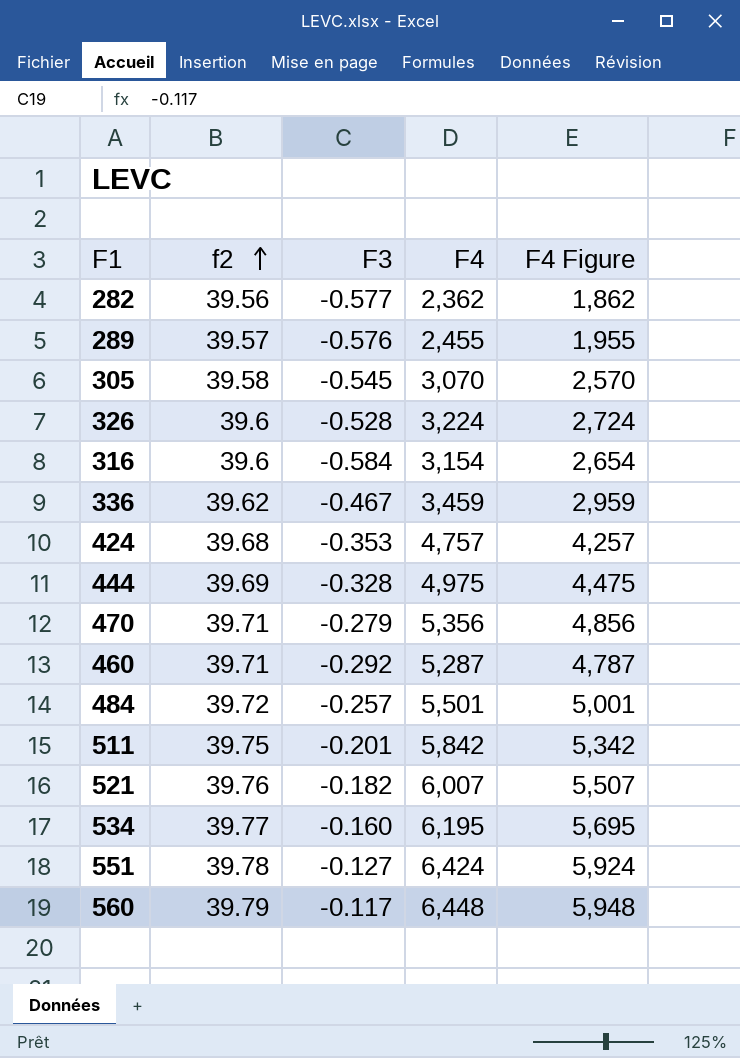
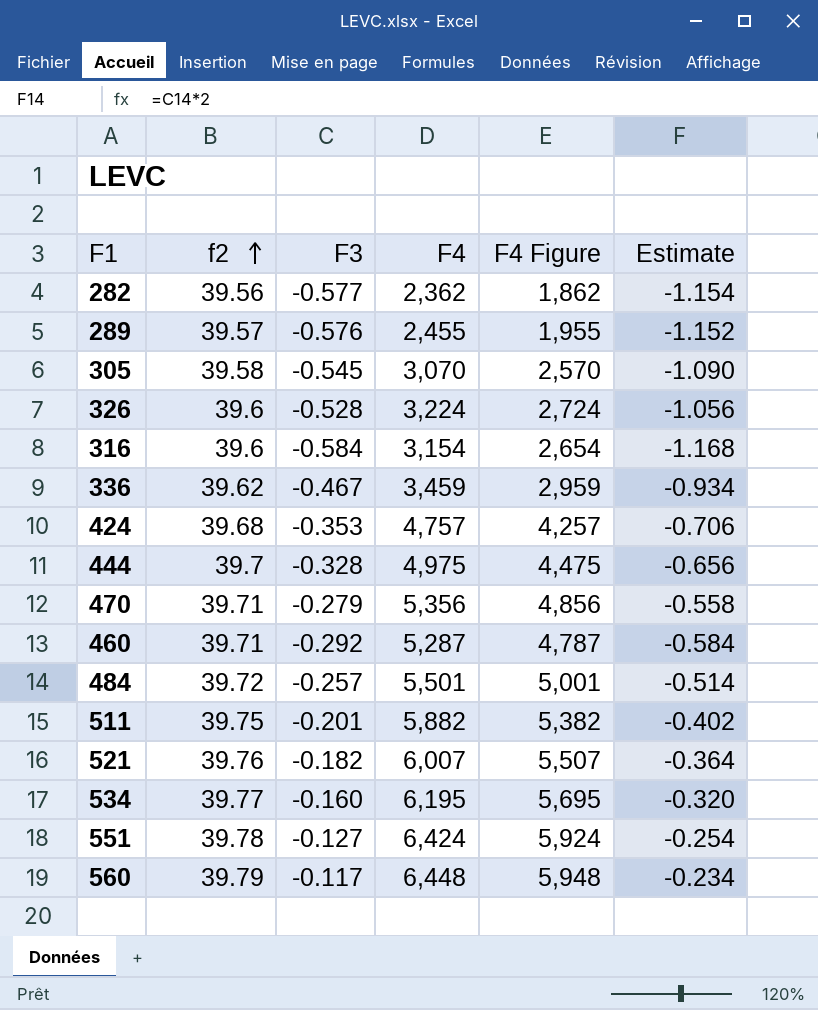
column Estimate | formula: none -> [F3] * 2
444 | f2: 39.69 -> 39.7
511 | F4: 5,842 -> 5,882
511 | F4 Figure: 5,342 -> 5,382

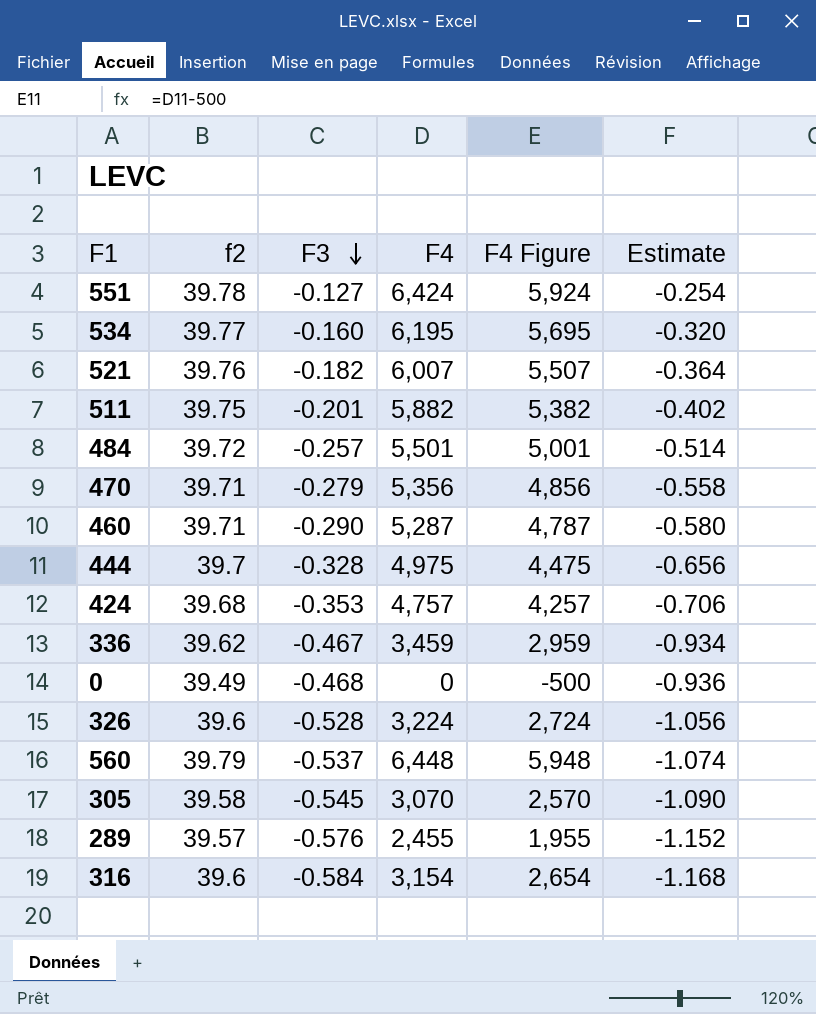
row order: f2 ascending -> F3 descending
row 282: 39.56 | -0.577 | 2,362 | 1,862 | -1.154 -> none
460 | F3: -0.292 -> -0.290
460 | Estimate: -0.584 -> -0.580
row 0: none -> 39.49 | -0.468 | 0 | -500 | -0.936
560 | F3: -0.117 -> -0.537
560 | Estimate: -0.234 -> -1.074

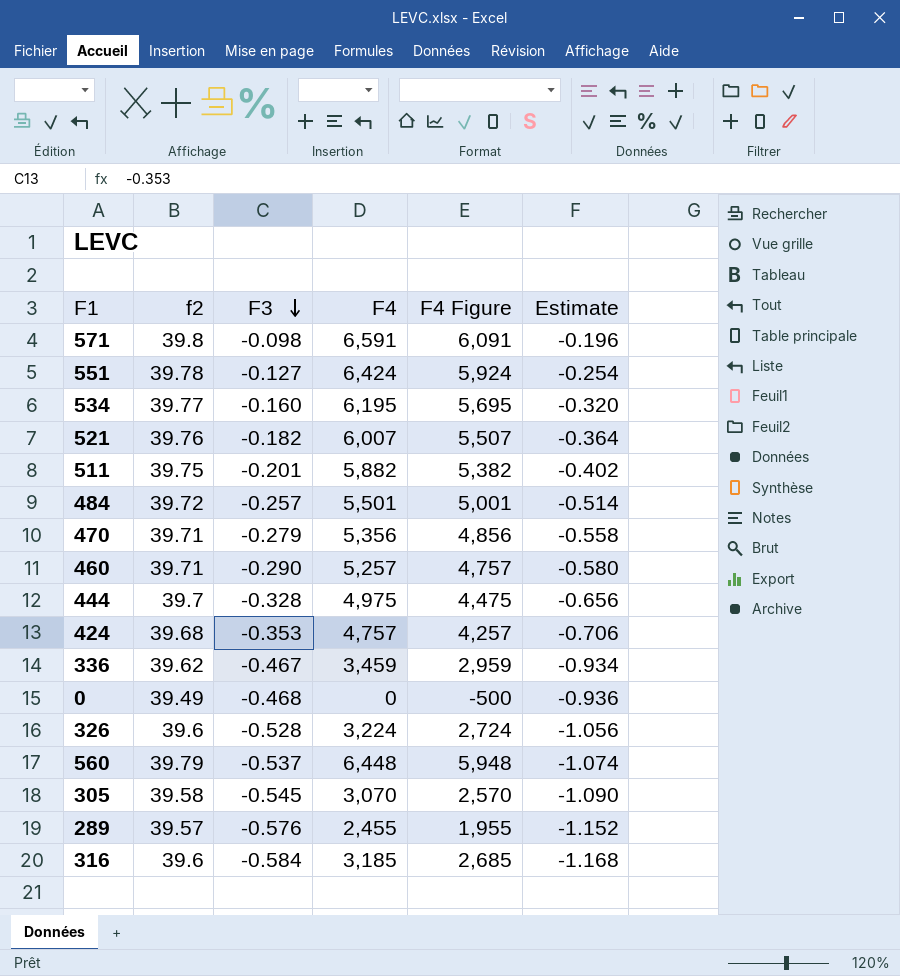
row 571: none -> 39.8 | -0.098 | 6,591 | 6,091 | -0.196
460 | F4: 5,287 -> 5,257
460 | F4 Figure: 4,787 -> 4,757
316 | F4: 3,154 -> 3,185
316 | F4 Figure: 2,654 -> 2,685

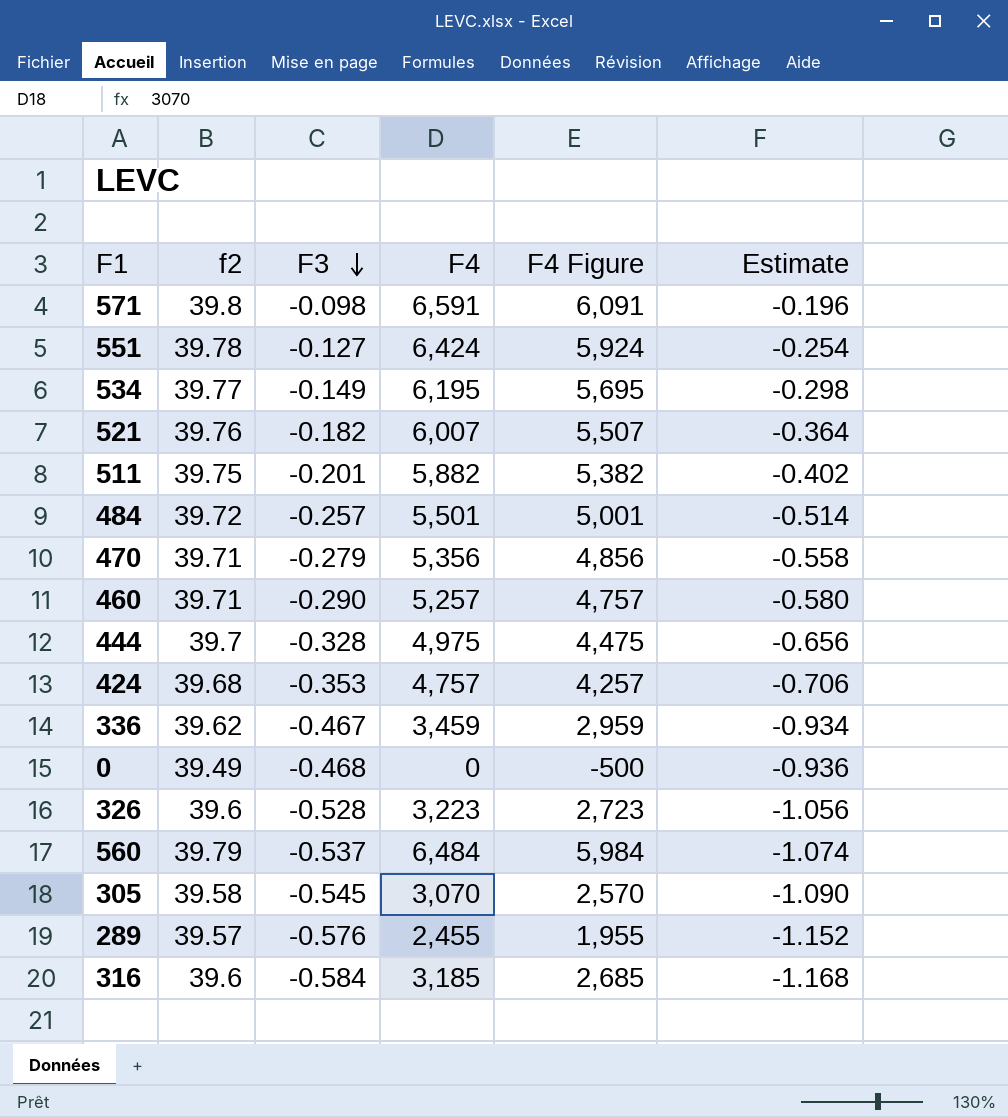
534 | F3: -0.160 -> -0.149
534 | Estimate: -0.320 -> -0.298
326 | F4: 3,224 -> 3,223
326 | F4 Figure: 2,724 -> 2,723
560 | F4: 6,448 -> 6,484
560 | F4 Figure: 5,948 -> 5,984

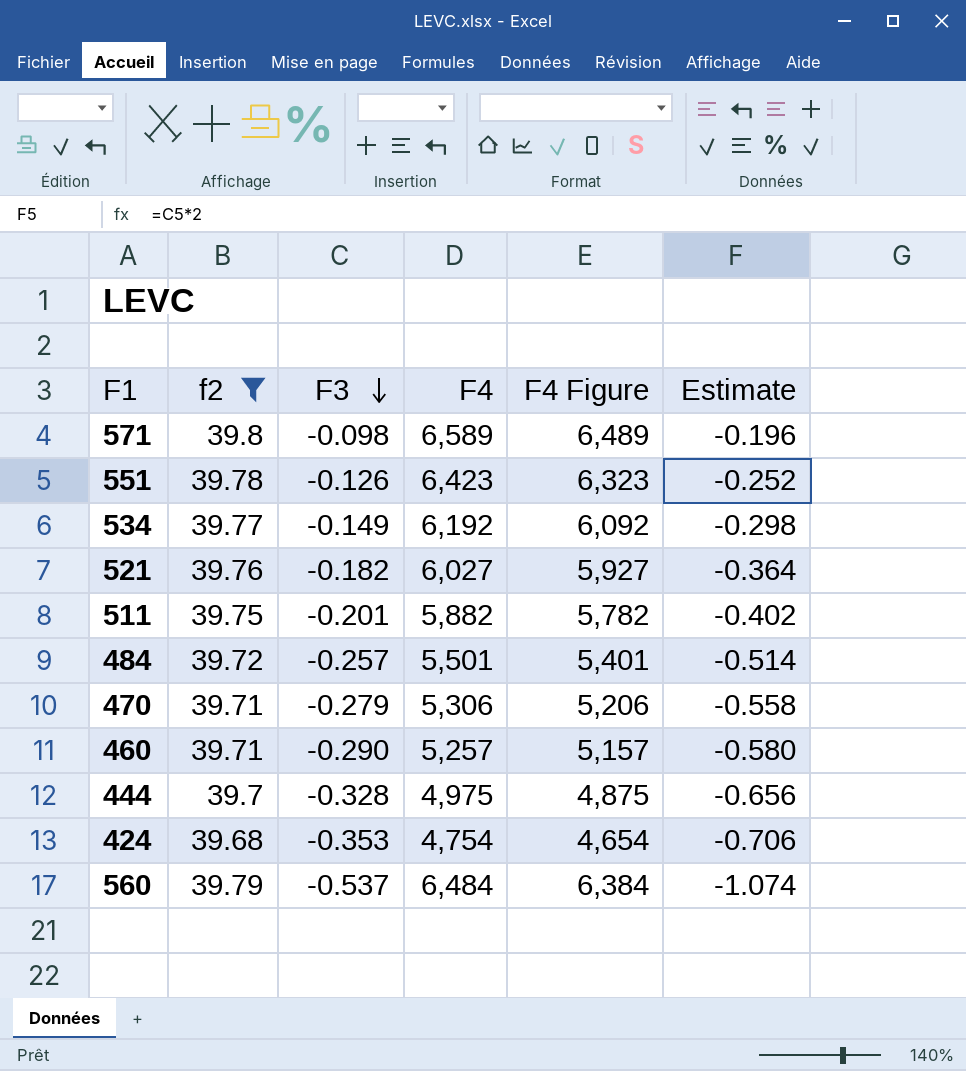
filter: none -> f2 >= 39.68
column F4 Figure | formula: [F4] - 500 -> [F4] - 100
571 | F4: 6,591 -> 6,589
551 | F3: -0.127 -> -0.126
551 | F4: 6,424 -> 6,423
551 | Estimate: -0.254 -> -0.252
534 | F4: 6,195 -> 6,192
521 | F4: 6,007 -> 6,027
470 | F4: 5,356 -> 5,306
424 | F4: 4,757 -> 4,754

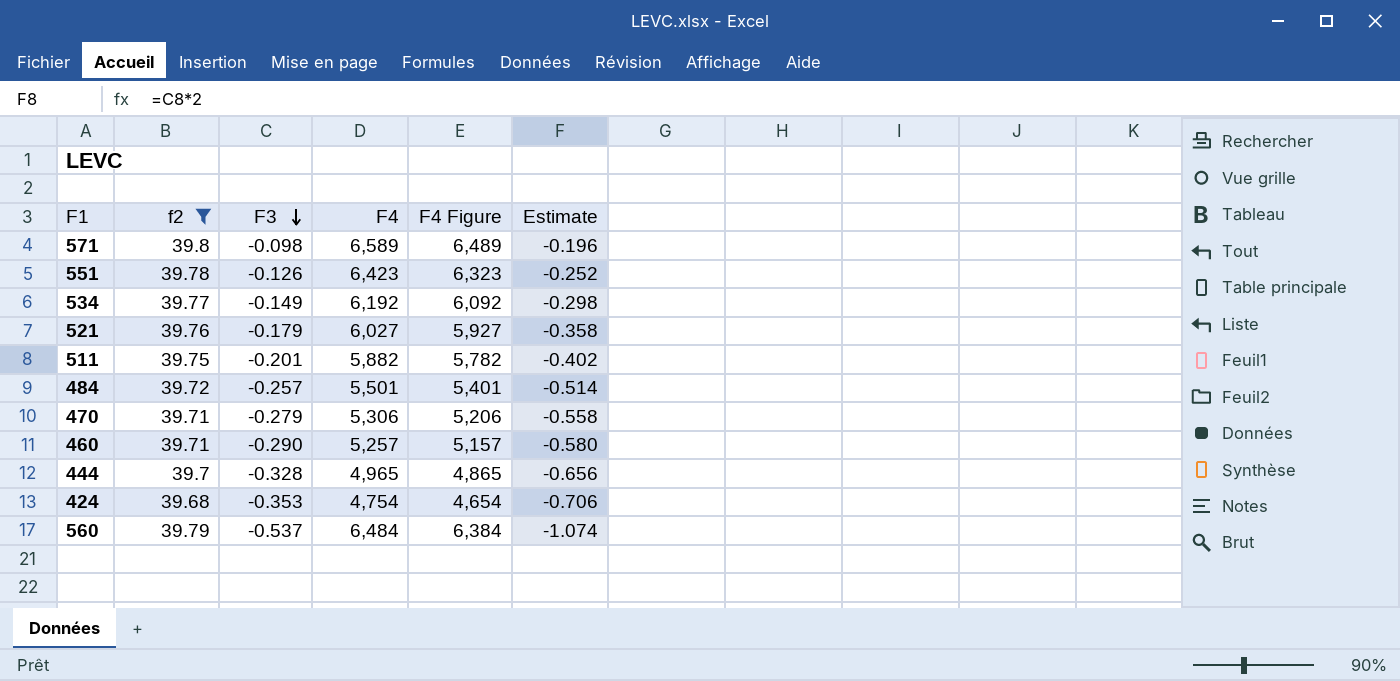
521 | F3: -0.182 -> -0.179
521 | Estimate: -0.364 -> -0.358
444 | F4: 4,975 -> 4,965
444 | F4 Figure: 4,875 -> 4,865

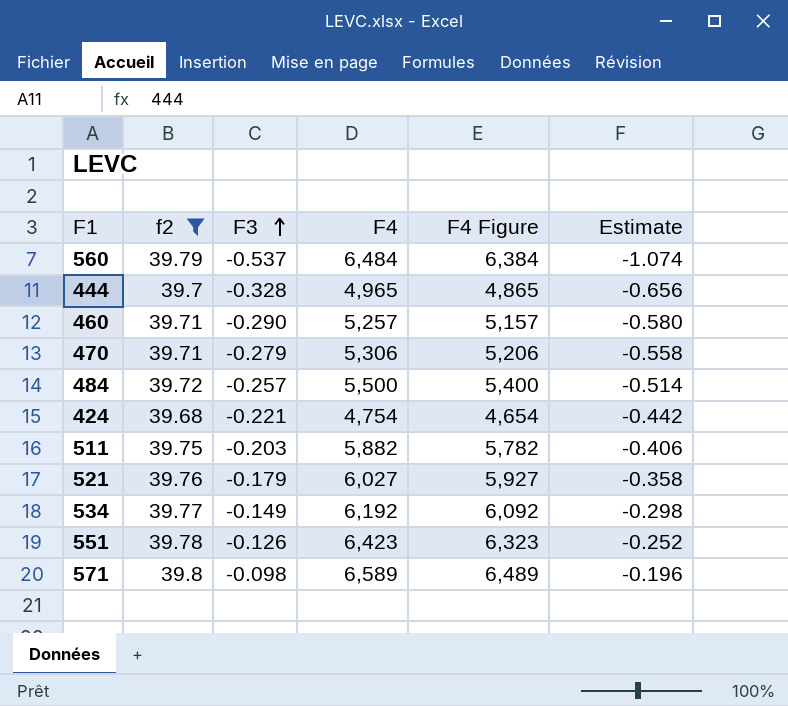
row order: F3 descending -> F3 ascending
484 | F4: 5,501 -> 5,500
484 | F4 Figure: 5,401 -> 5,400
424 | F3: -0.353 -> -0.221
424 | Estimate: -0.706 -> -0.442
511 | F3: -0.201 -> -0.203
511 | Estimate: -0.402 -> -0.406

